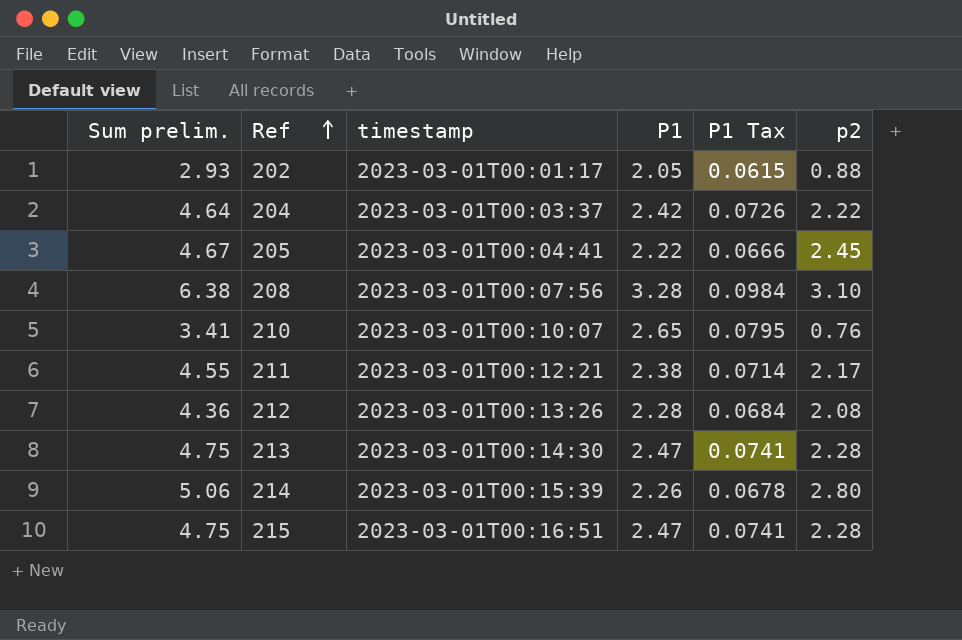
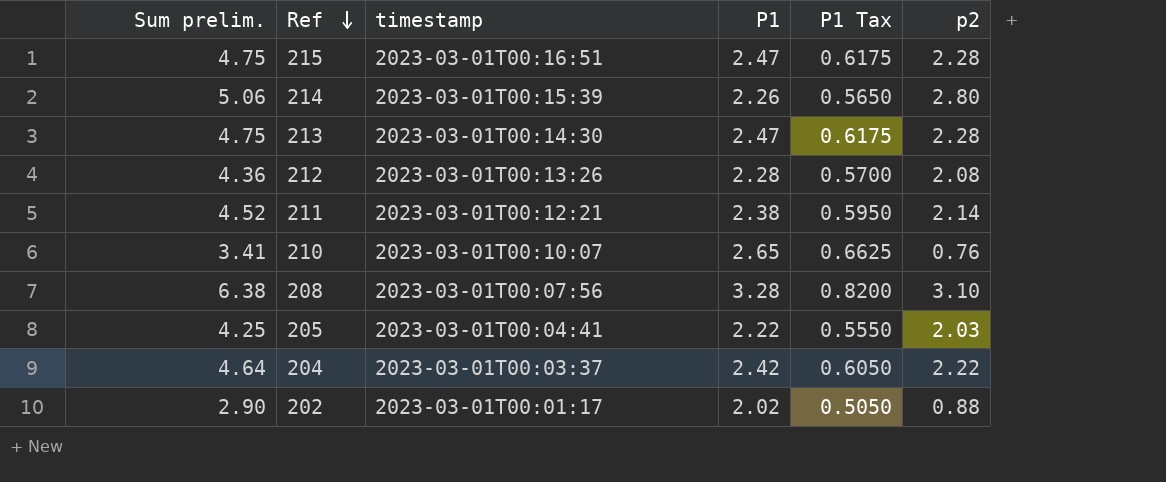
row order: Ref ascending -> Ref descending
column P1 Tax | formula: [P1] * 0.03 -> [P1] * 0.25
211 | Sum prelim.: 4.55 -> 4.52
211 | p2: 2.17 -> 2.14
205 | Sum prelim.: 4.67 -> 4.25
205 | p2: 2.45 -> 2.03
202 | Sum prelim.: 2.93 -> 2.90
202 | P1: 2.05 -> 2.02

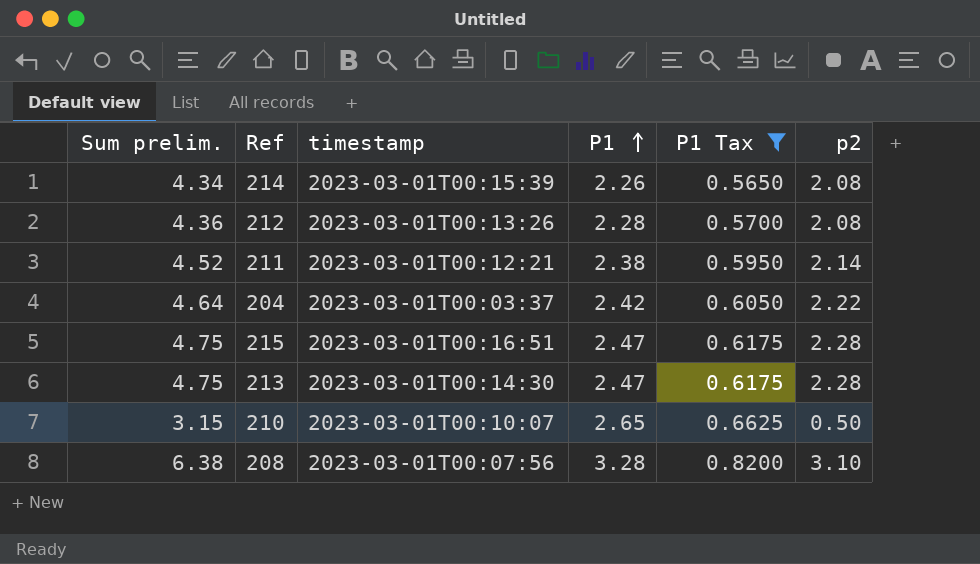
filter: none -> P1 Tax >= 0.5650
row order: Ref descending -> P1 ascending
214 | Sum prelim.: 5.06 -> 4.34
214 | p2: 2.80 -> 2.08
210 | Sum prelim.: 3.41 -> 3.15
210 | p2: 0.76 -> 0.50

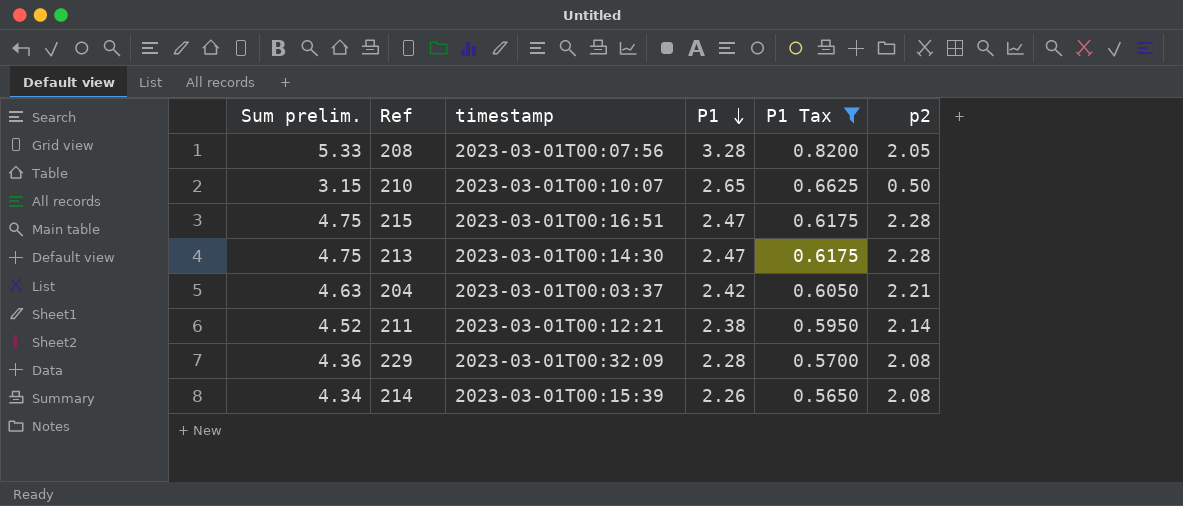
row order: P1 ascending -> P1 descending
row 212: 4.36 | 2023-03-01T00:13:26 | 2.28 | 0.5700 | 2.08 -> none
208 | Sum prelim.: 6.38 -> 5.33
208 | p2: 3.10 -> 2.05
204 | Sum prelim.: 4.64 -> 4.63
204 | p2: 2.22 -> 2.21
row 229: none -> 4.36 | 2023-03-01T00:32:09 | 2.28 | 0.5700 | 2.08

